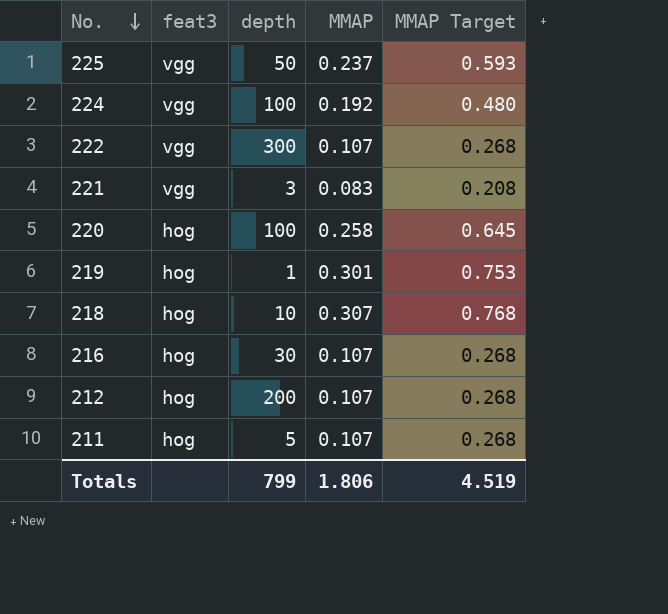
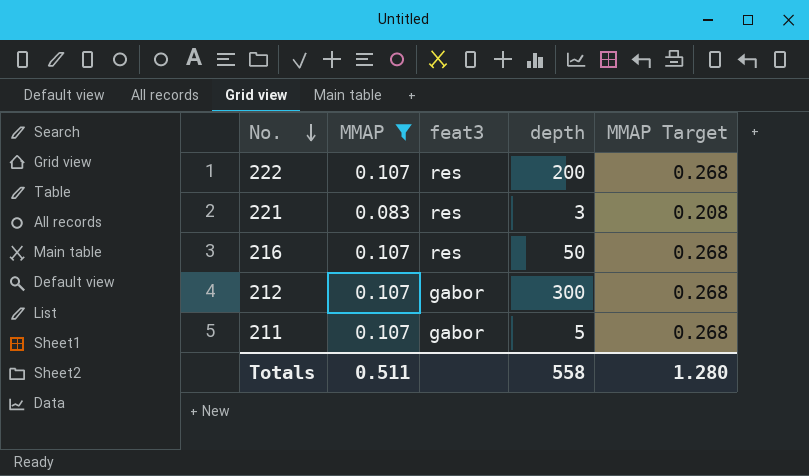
filter: none -> MMAP <= 0.107
column MMAP | position: 4 -> 2
222 | feat3: vgg -> res
222 | depth: 300 -> 200
221 | feat3: vgg -> res
216 | feat3: hog -> res
216 | depth: 30 -> 50
212 | feat3: hog -> gabor
212 | depth: 200 -> 300
211 | feat3: hog -> gabor
Totals | MMAP: 1.806 -> 0.511
Totals | depth: 799 -> 558
Totals | MMAP Target: 4.519 -> 1.280

